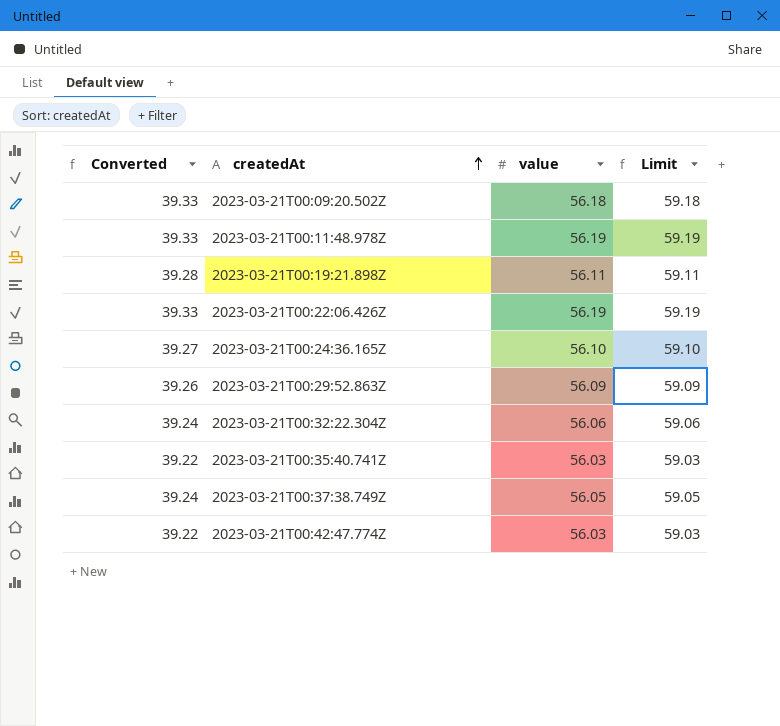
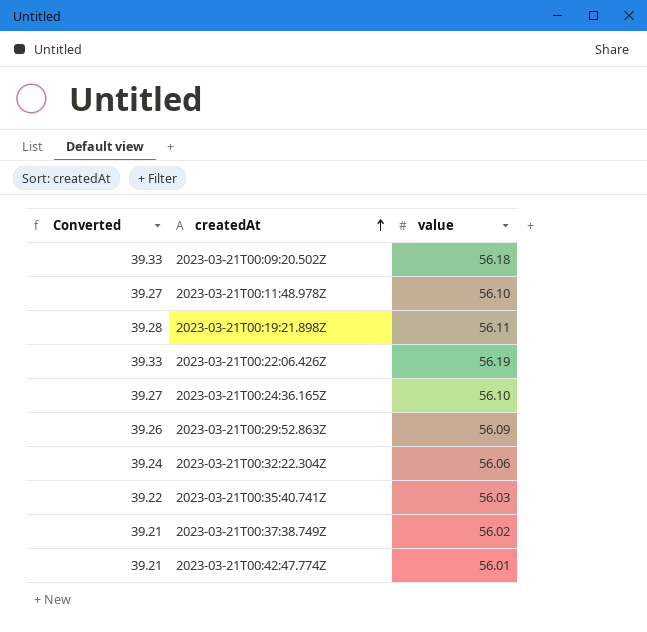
column Limit | formula: [value] + 3 -> none
2023-03-21T00:11:48.978Z | Converted: 39.33 -> 39.27
2023-03-21T00:11:48.978Z | value: 56.19 -> 56.10
2023-03-21T00:37:38.749Z | Converted: 39.24 -> 39.21
2023-03-21T00:37:38.749Z | value: 56.05 -> 56.02
2023-03-21T00:42:47.774Z | Converted: 39.22 -> 39.21
2023-03-21T00:42:47.774Z | value: 56.03 -> 56.01

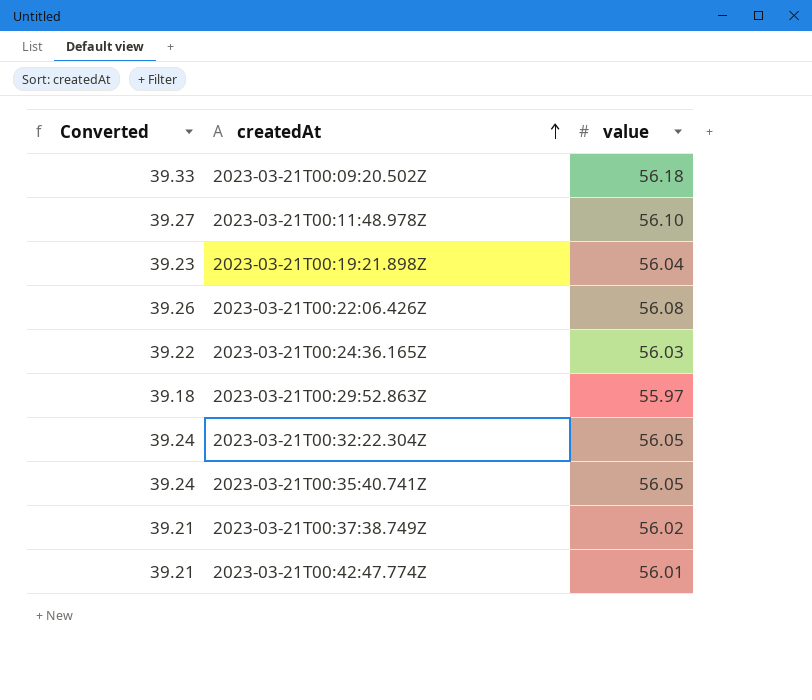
2023-03-21T00:19:21.898Z | Converted: 39.28 -> 39.23
2023-03-21T00:19:21.898Z | value: 56.11 -> 56.04
2023-03-21T00:22:06.426Z | Converted: 39.33 -> 39.26
2023-03-21T00:22:06.426Z | value: 56.19 -> 56.08
2023-03-21T00:24:36.165Z | Converted: 39.27 -> 39.22
2023-03-21T00:24:36.165Z | value: 56.10 -> 56.03
2023-03-21T00:29:52.863Z | Converted: 39.26 -> 39.18
2023-03-21T00:29:52.863Z | value: 56.09 -> 55.97
2023-03-21T00:32:22.304Z | value: 56.06 -> 56.05
2023-03-21T00:35:40.741Z | Converted: 39.22 -> 39.24
2023-03-21T00:35:40.741Z | value: 56.03 -> 56.05

